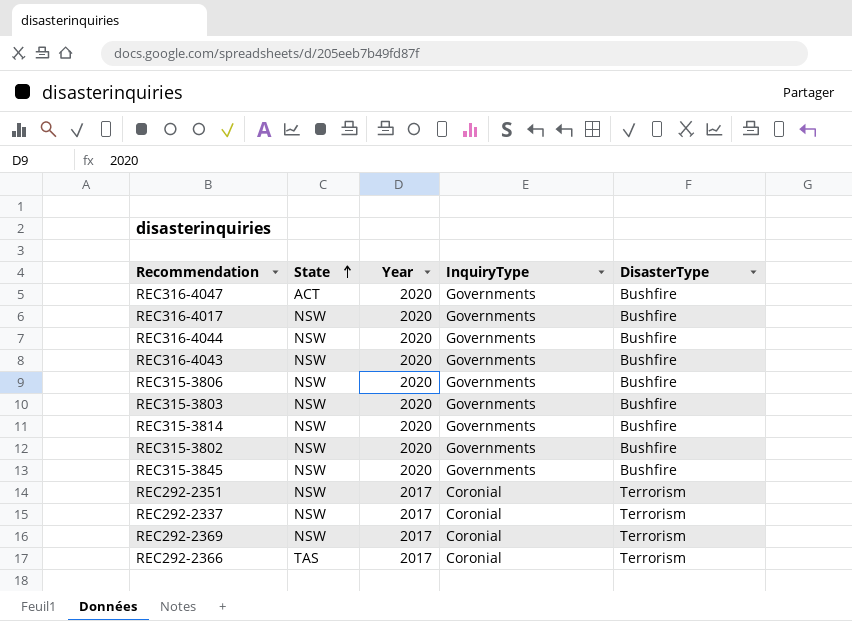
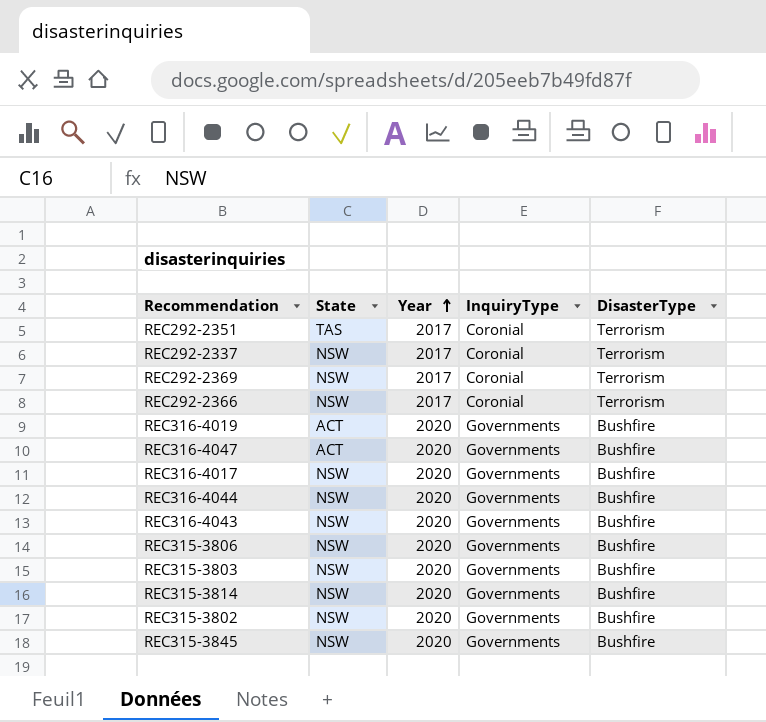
row order: State ascending -> Year ascending
REC292-2351 | State: NSW -> TAS
REC292-2366 | State: TAS -> NSW
row REC316-4019: none -> ACT | 2020 | Governments | Bushfire

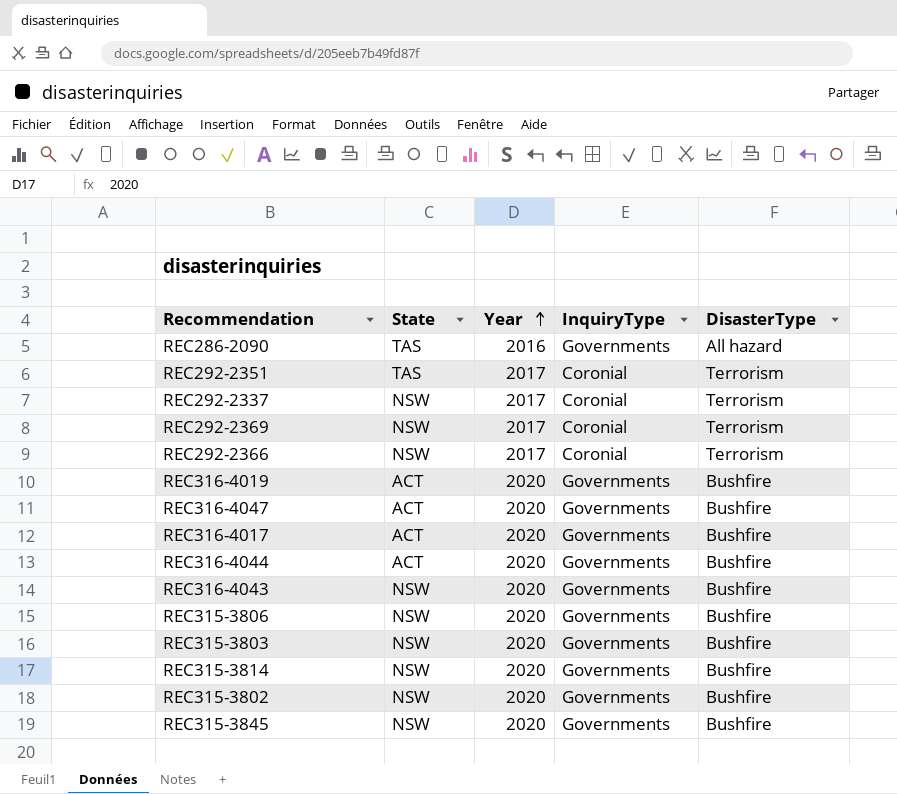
row REC286-2090: none -> TAS | 2016 | Governments | All hazard
REC316-4017 | State: NSW -> ACT
REC316-4044 | State: NSW -> ACT

